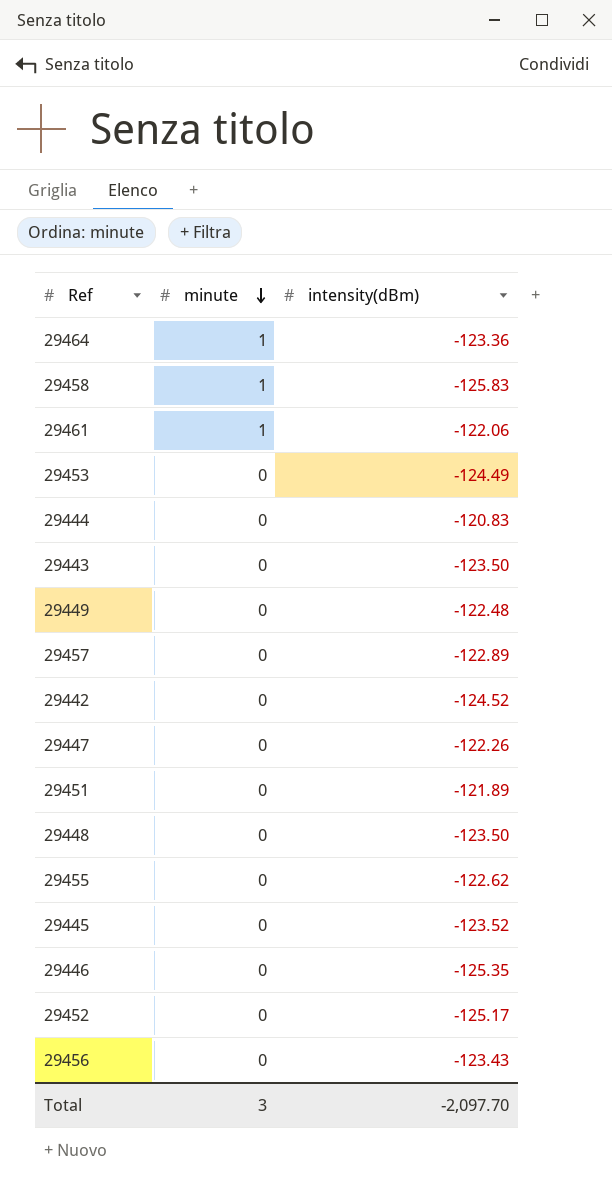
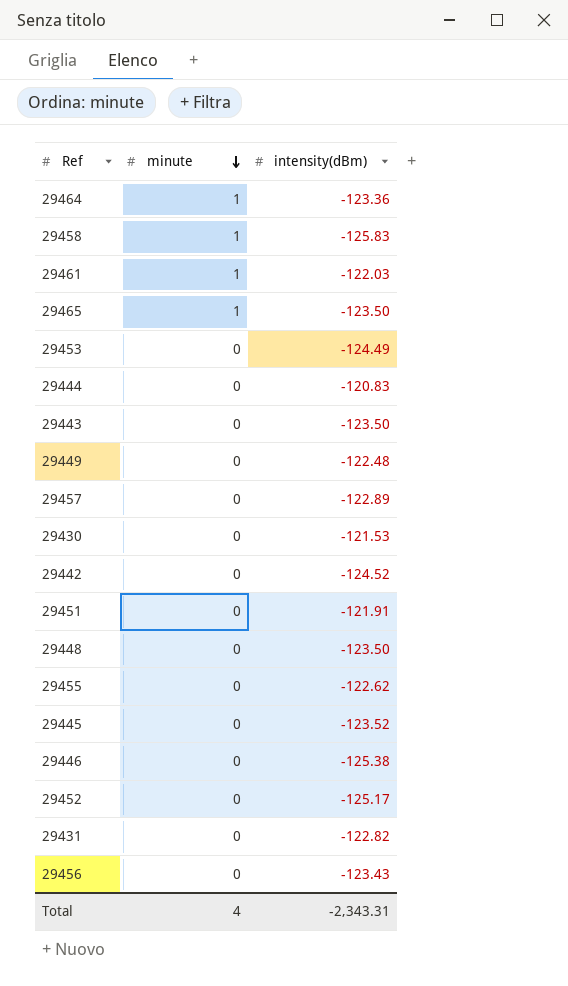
row 29447: 0 | -122.26 -> none
29461 | intensity(dBm): -122.06 -> -122.03
row 29465: none -> 1 | -123.50
row 29430: none -> 0 | -121.53
29451 | intensity(dBm): -121.89 -> -121.91
29446 | intensity(dBm): -125.35 -> -125.38
row 29431: none -> 0 | -122.82
Total | minute: 3 -> 4
Total | intensity(dBm): -2,097.70 -> -2,343.31

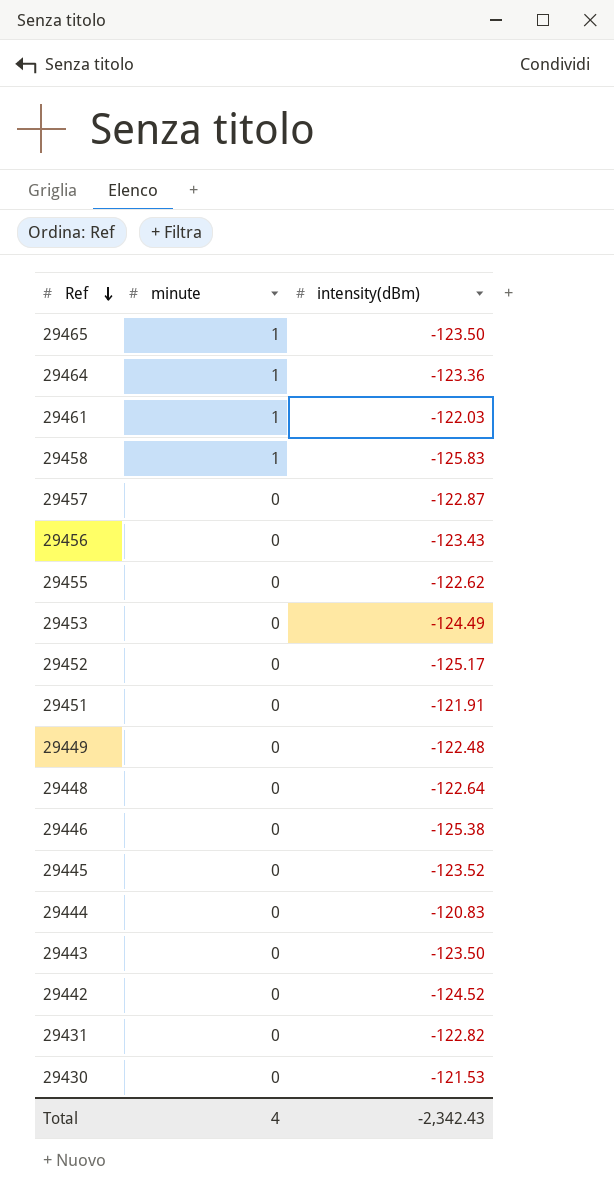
row order: minute descending -> Ref descending
29457 | intensity(dBm): -122.89 -> -122.87
29448 | intensity(dBm): -123.50 -> -122.64
Total | intensity(dBm): -2,343.31 -> -2,342.43

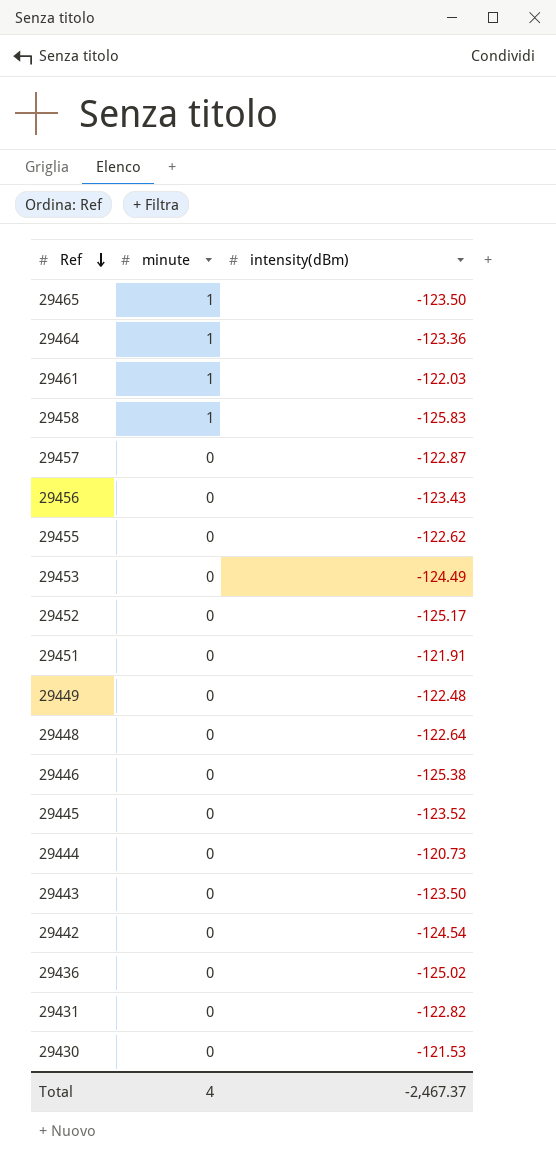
29444 | intensity(dBm): -120.83 -> -120.73
29442 | intensity(dBm): -124.52 -> -124.54
row 29436: none -> 0 | -125.02
Total | intensity(dBm): -2,342.43 -> -2,467.37

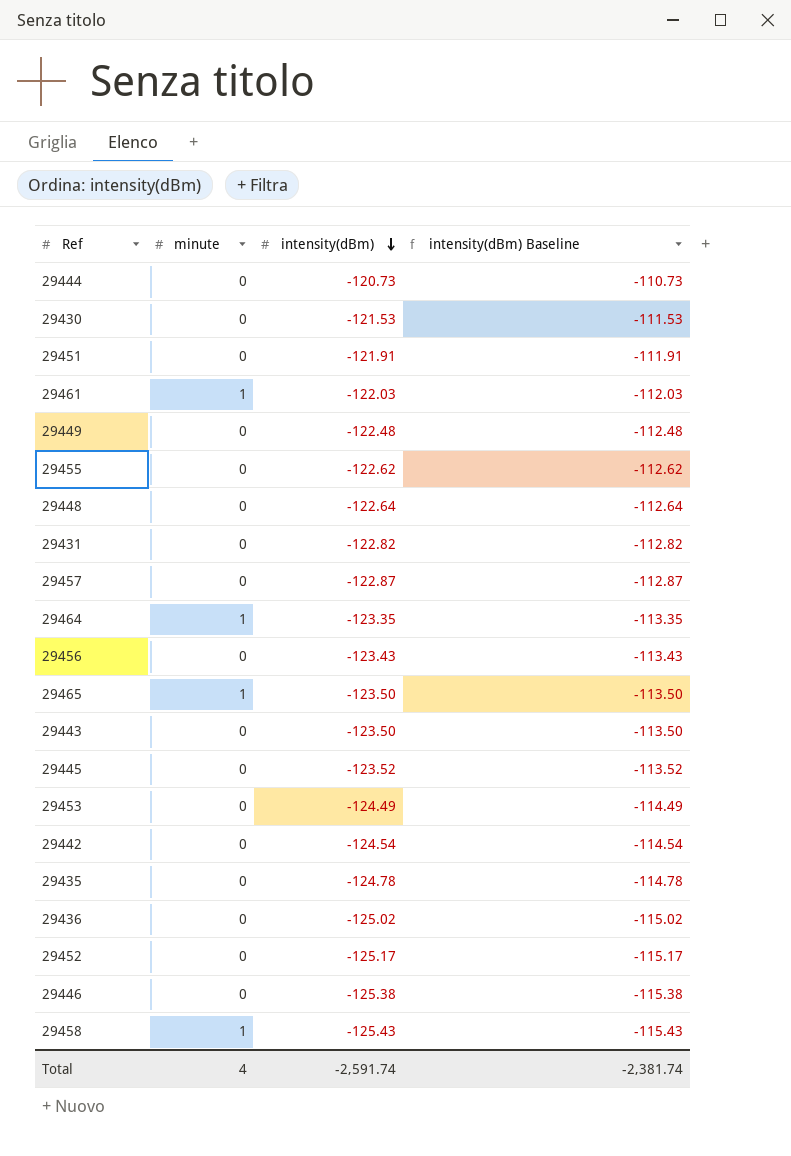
row order: Ref descending -> intensity(dBm) descending
column intensity(dBm) Baseline | formula: none -> [intensity(dBm)] + 10
29464 | intensity(dBm): -123.36 -> -123.35
row 29435: none -> 0 | -124.78 | -114.78
29458 | intensity(dBm): -125.83 -> -125.43
Total | intensity(dBm): -2,467.37 -> -2,591.74

